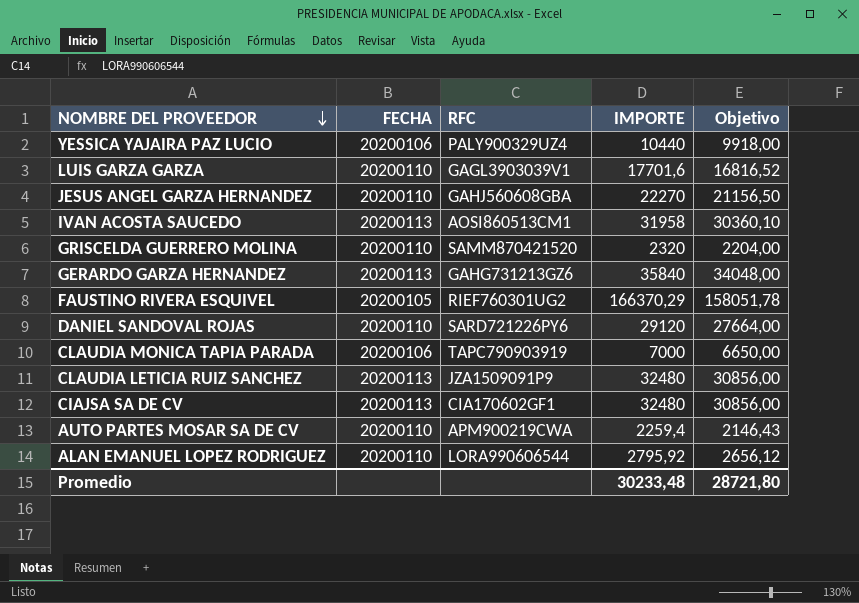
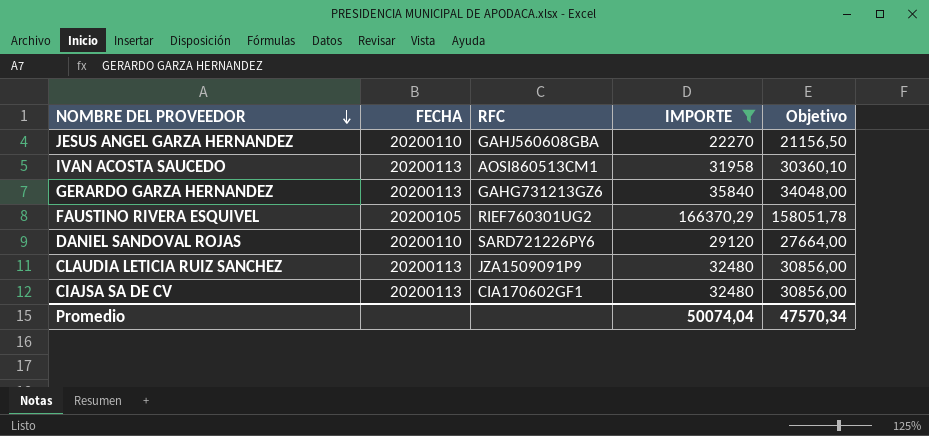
filter: none -> IMPORTE >= 22270
Promedio | IMPORTE: 30233,48 -> 50074,04
Promedio | Objetivo: 28721,80 -> 47570,34

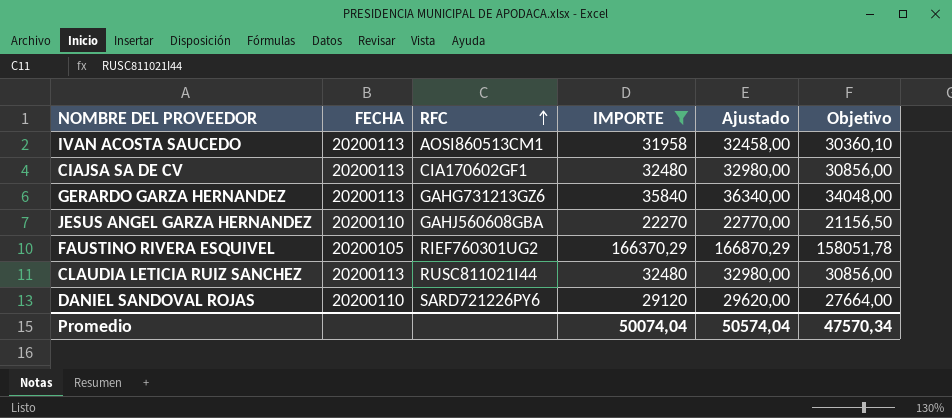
row order: NOMBRE DEL PROVEEDOR descending -> RFC ascending
column Ajustado | formula: none -> [IMPORTE] + 500
CLAUDIA LETICIA RUIZ SANCHEZ | RFC: JZA1509091P9 -> RUSC811021I44

